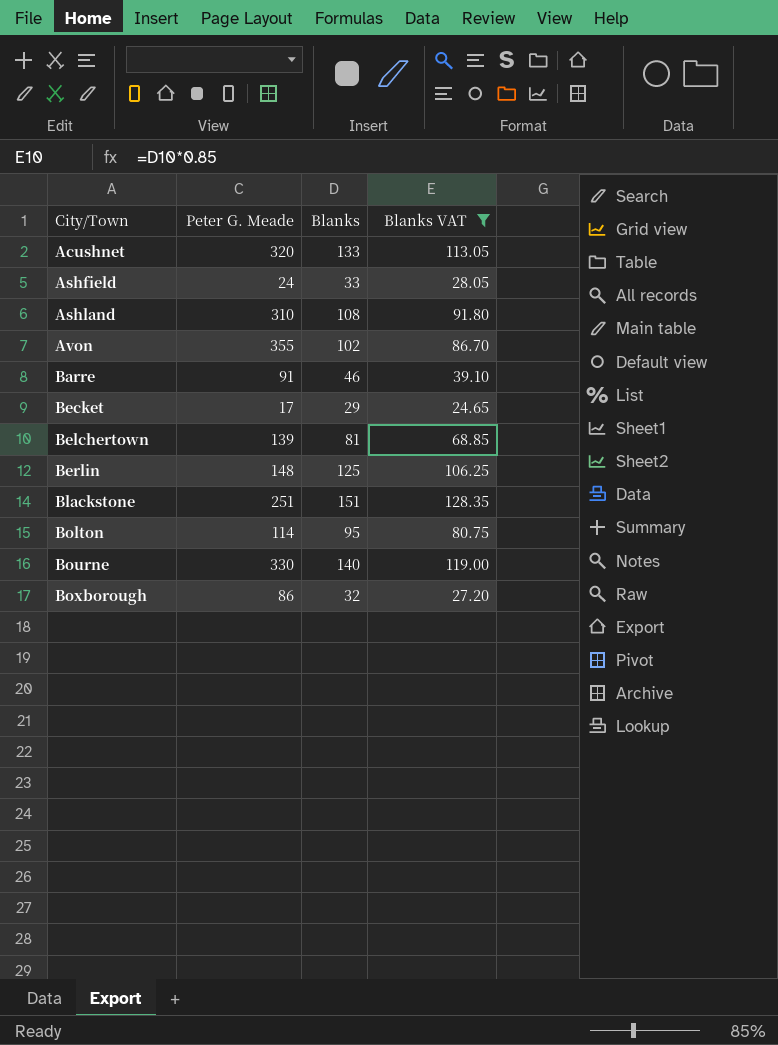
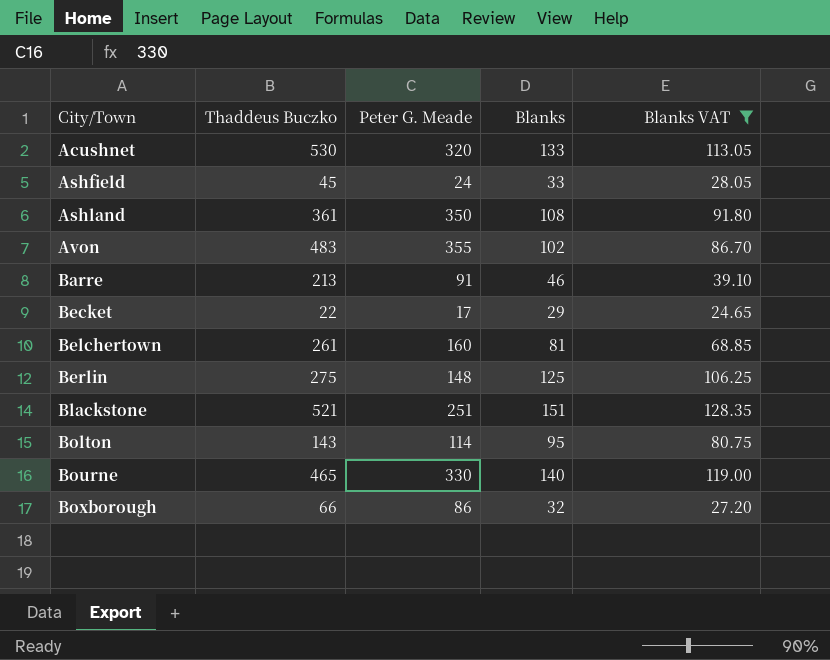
column Thaddeus Buczko | position: none -> 2
Ashland | Peter G. Meade: 310 -> 350
Belchertown | Peter G. Meade: 139 -> 160

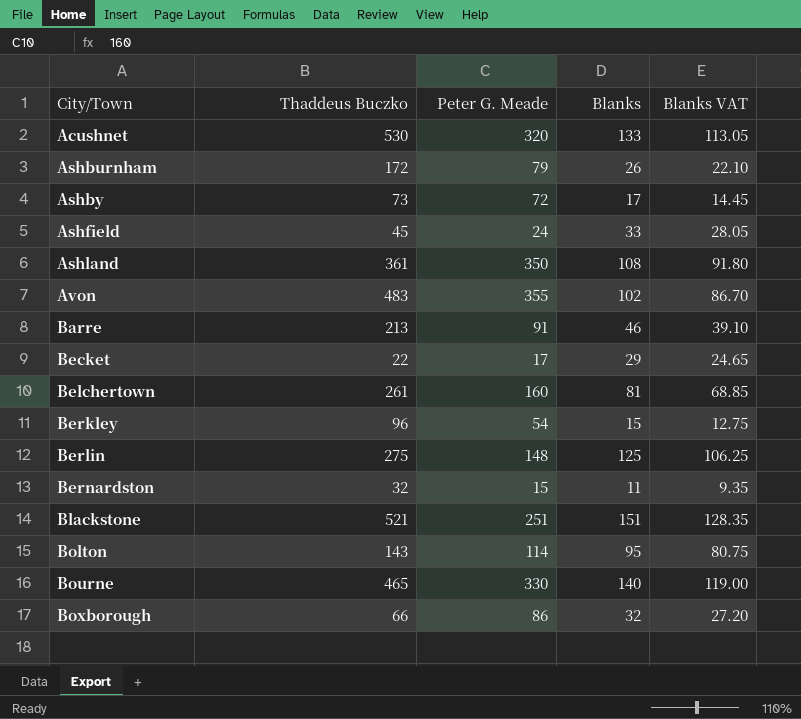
filter: Blanks VAT >= 24.65 -> none

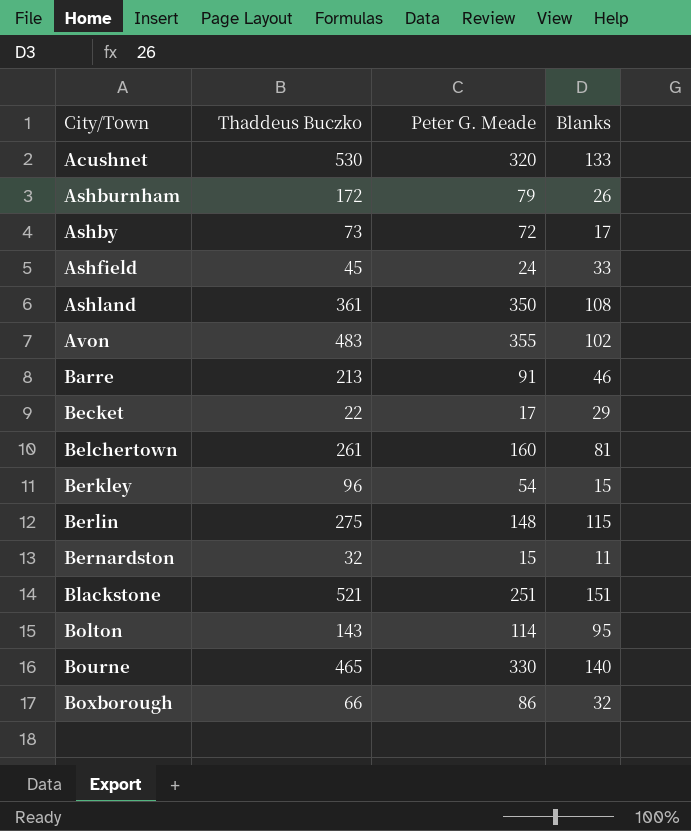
column Blanks VAT | formula: [Blanks] * 0.85 -> none
Berlin | Blanks: 125 -> 115

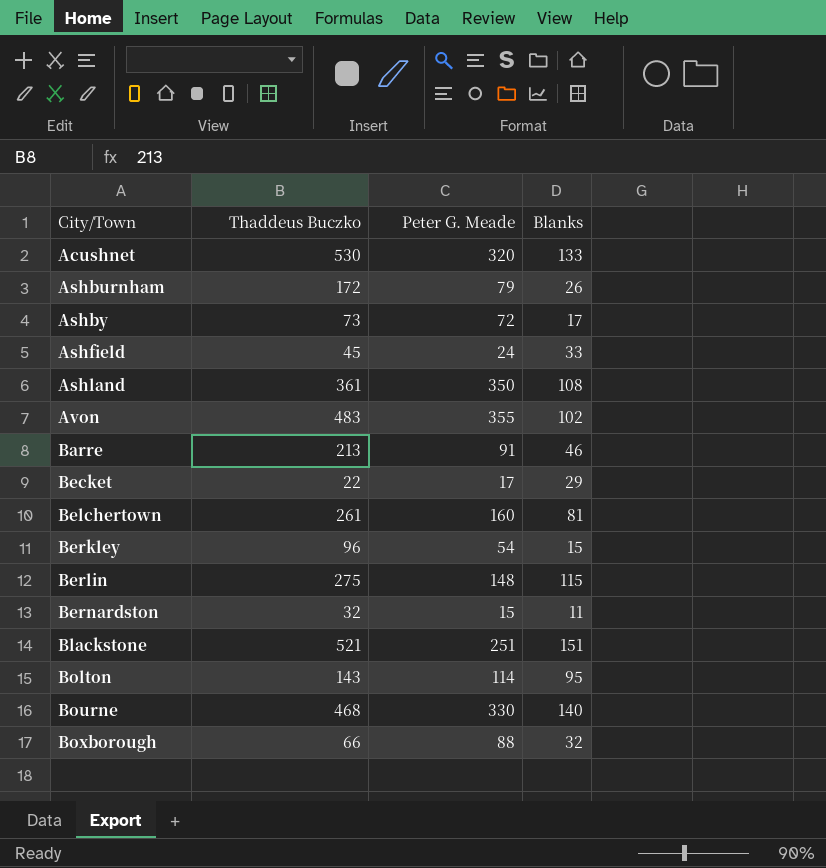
Bourne | Thaddeus Buczko: 465 -> 468
Boxborough | Peter G. Meade: 86 -> 88

